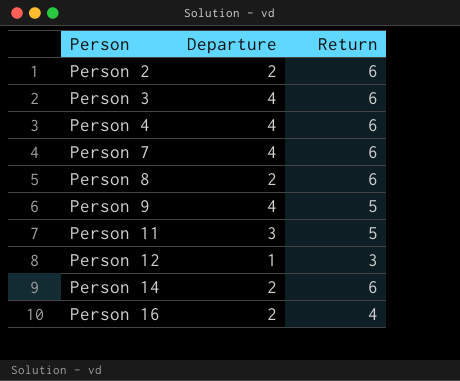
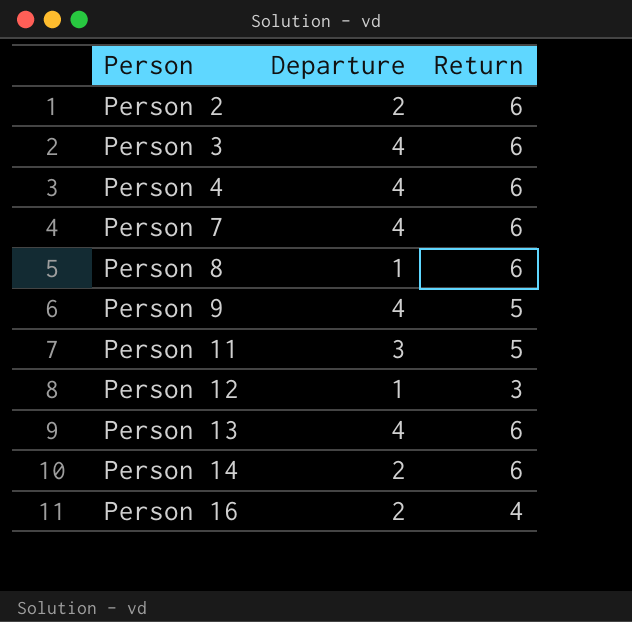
Person 8 | Departure: 2 -> 1
row Person 13: none -> 4 | 6

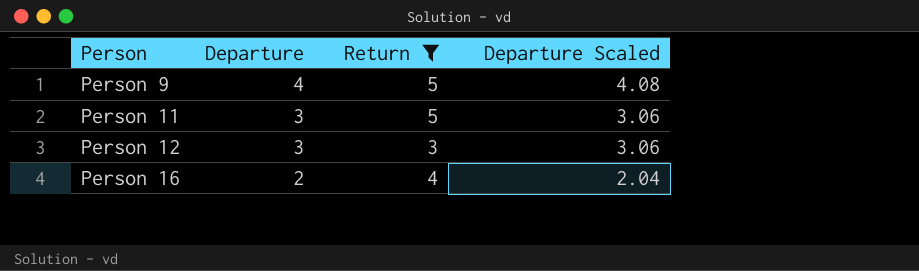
filter: none -> Return != 6
column Departure Scaled | formula: none -> [Departure] * 1.02
Person 12 | Departure: 1 -> 3

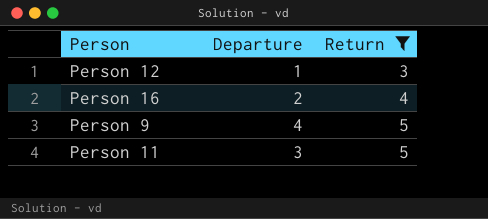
row order: Person ascending -> Return ascending
column Departure Scaled | formula: [Departure] * 1.02 -> none
Person 12 | Departure: 3 -> 1

